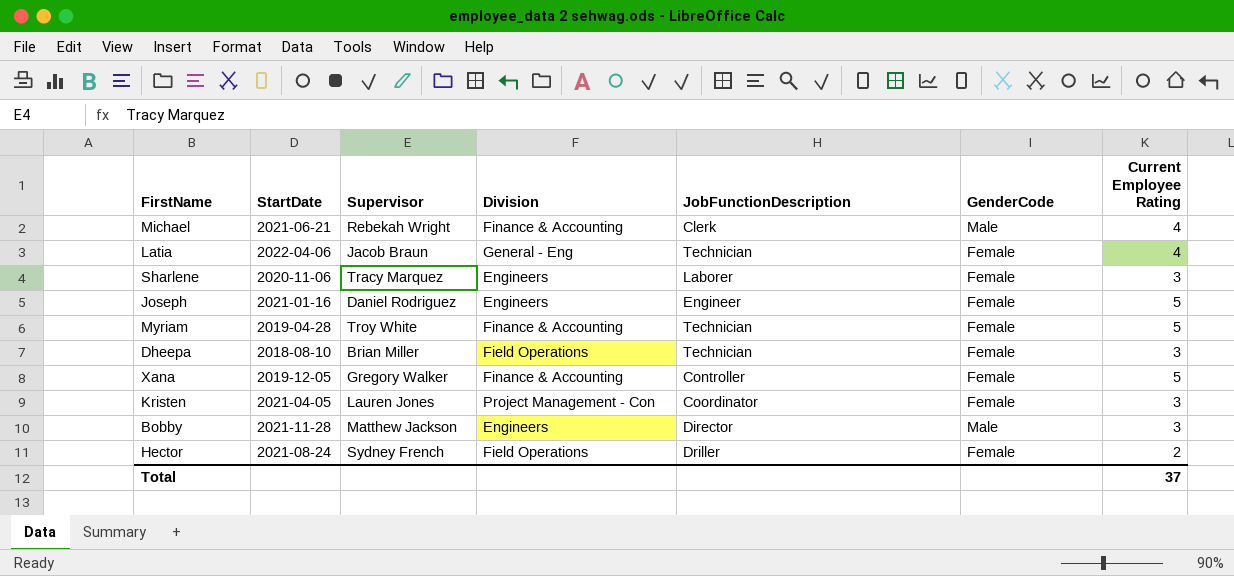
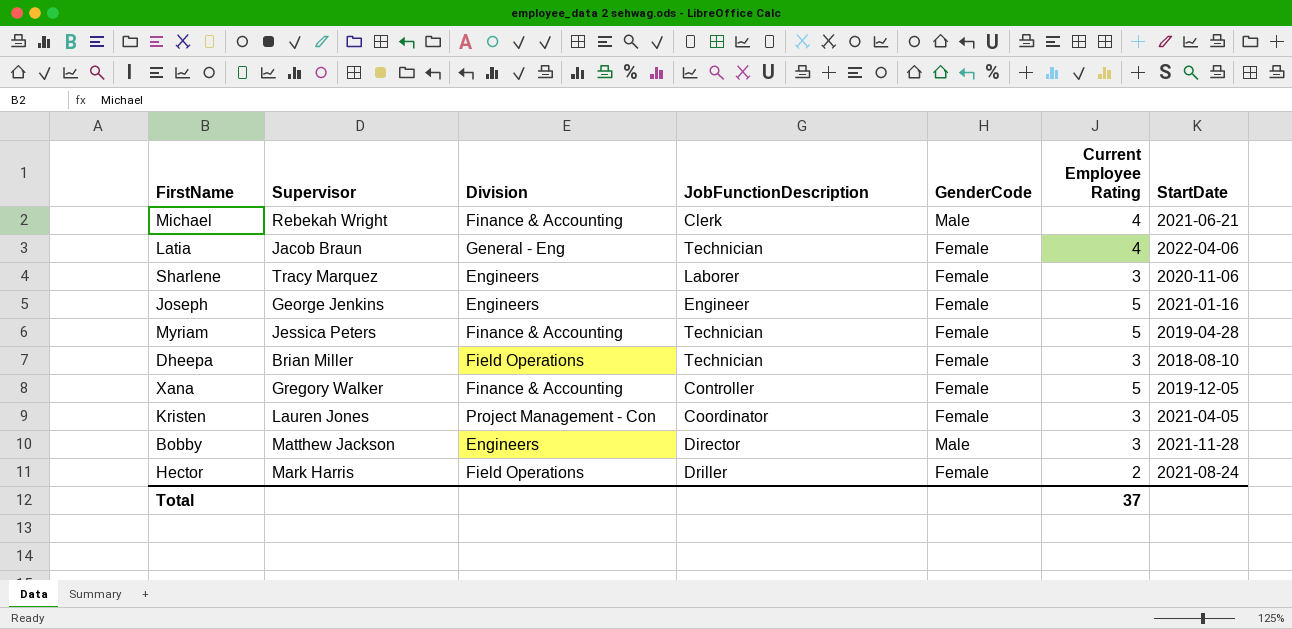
column StartDate | position: 2 -> 7
Joseph | Supervisor: Daniel Rodriguez -> George Jenkins
Myriam | Supervisor: Troy White -> Jessica Peters
Hector | Supervisor: Sydney French -> Mark Harris

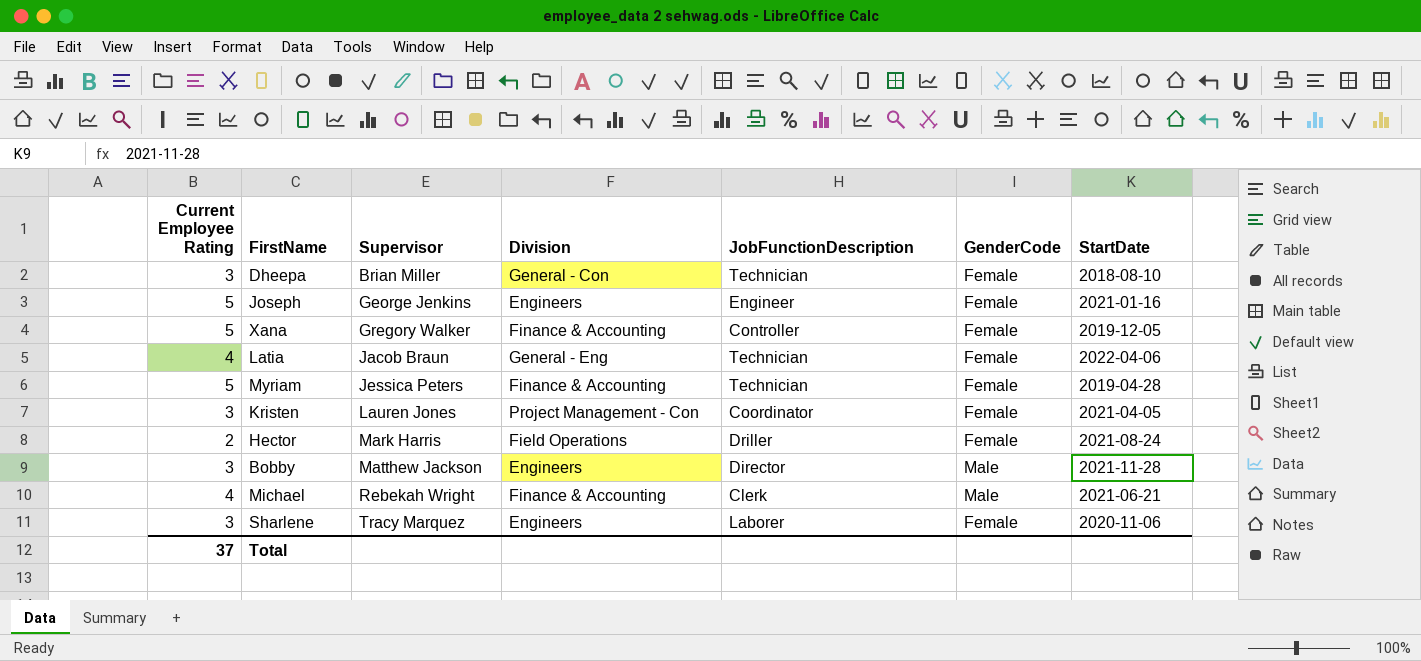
row order: none -> Supervisor ascending
column Current Employee Rating | position: 6 -> 1
Dheepa | Division: Field Operations -> General - Con

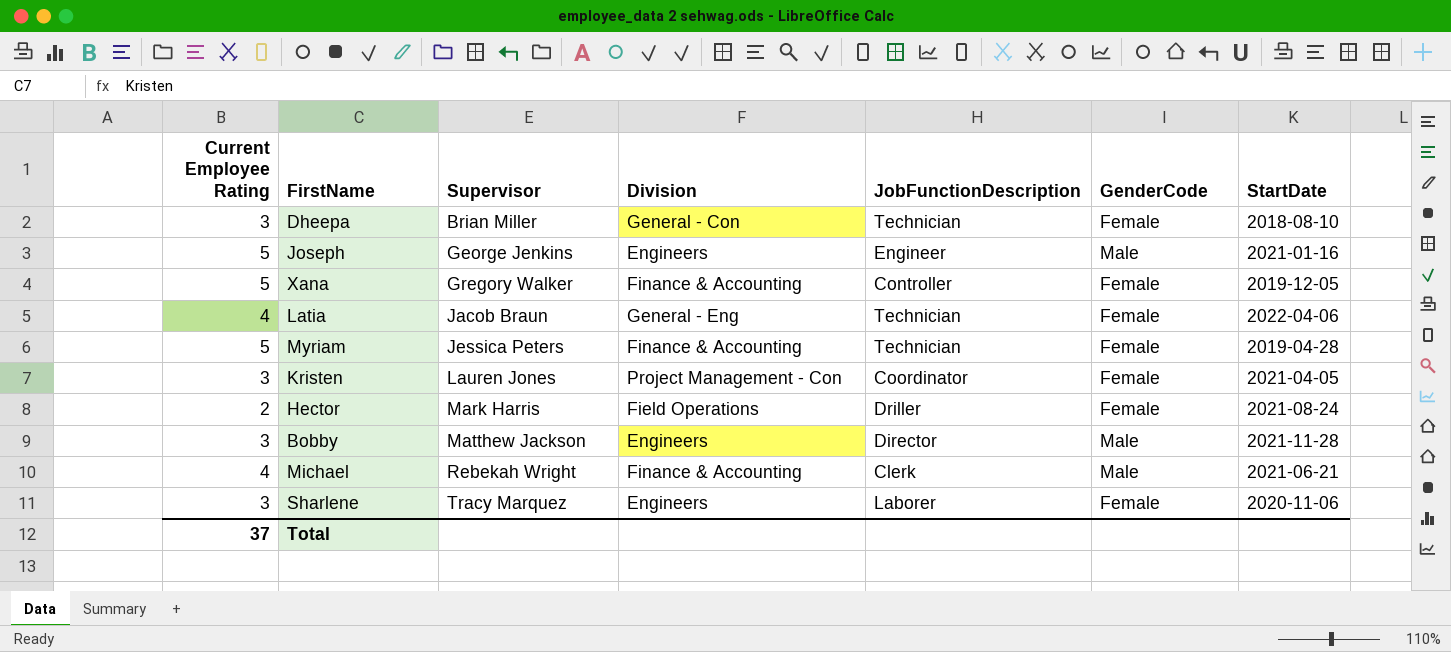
Joseph | GenderCode: Female -> Male

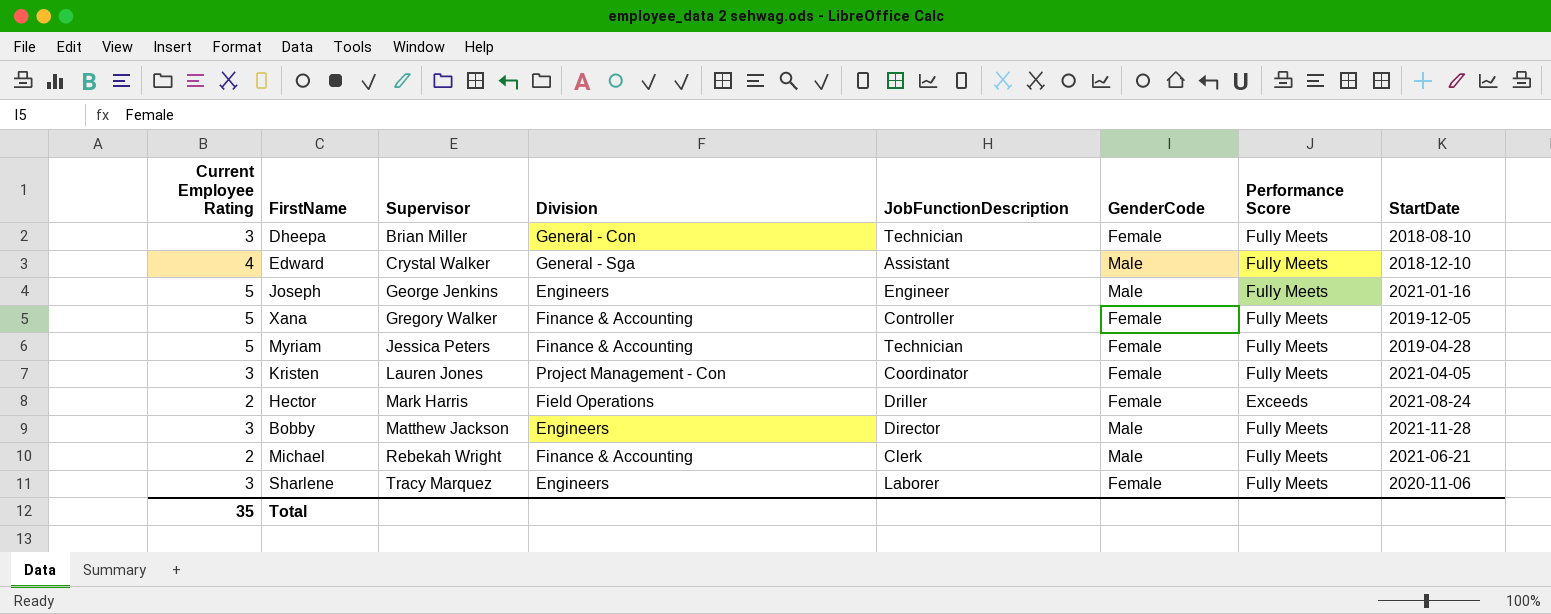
column Performance Score | position: none -> 7
row Latia: 4 | Jacob Braun | General - Eng | Technician | Female | 2022-04-06 -> none
row Edward: none -> 4 | Crystal Walker | General - Sga | Assistant | Male | Fully Meets | 2018-12-10
Michael | Current Employee Rating: 4 -> 2
Total | Current Employee Rating: 37 -> 35

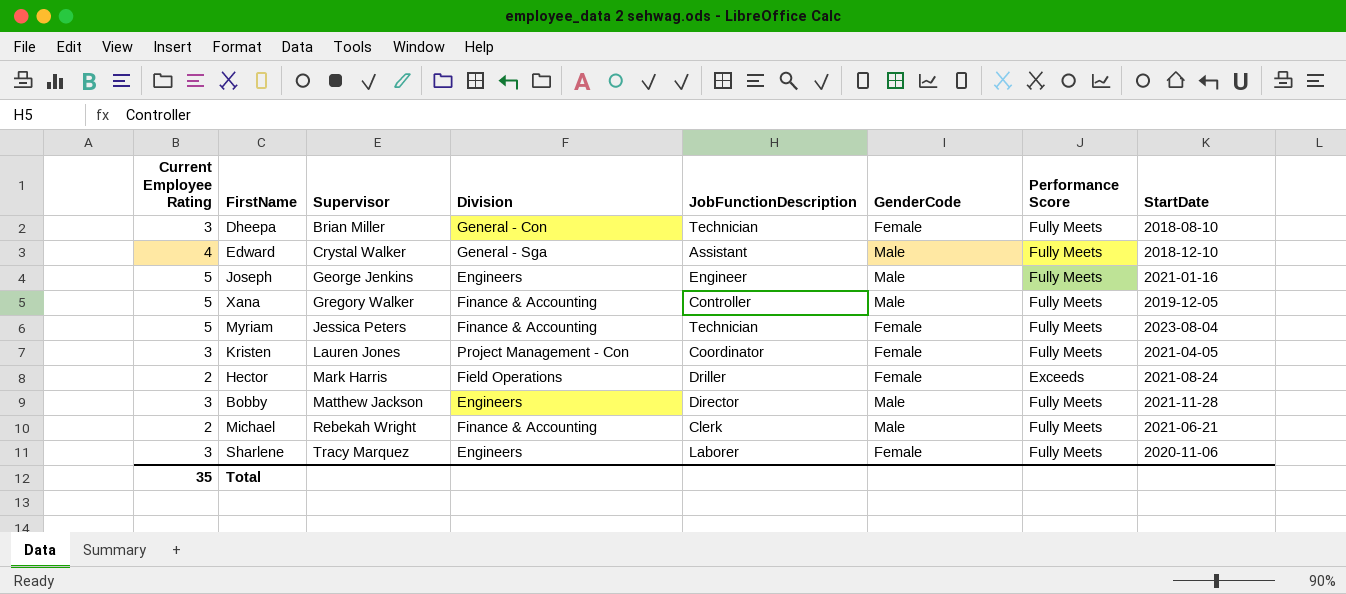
Xana | GenderCode: Female -> Male
Myriam | StartDate: 2019-04-28 -> 2023-08-04

